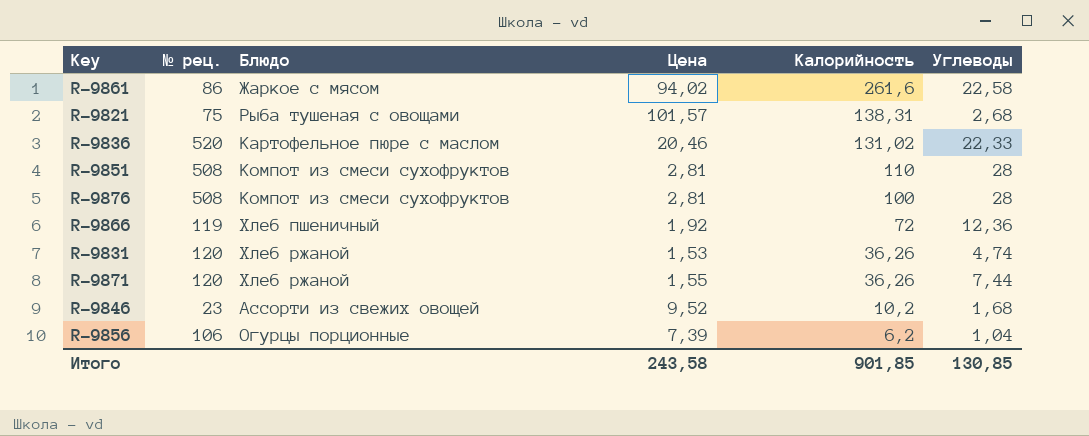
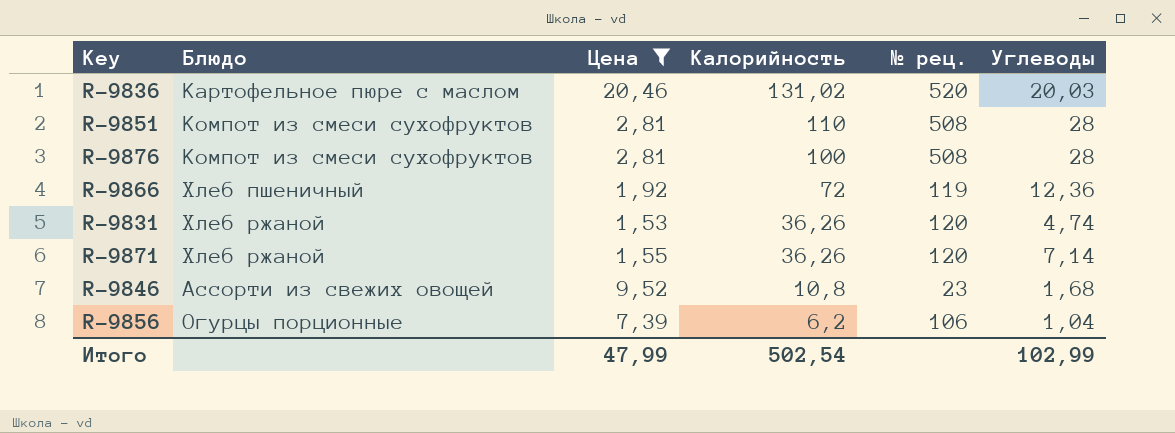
filter: none -> Цена <= 20,46
column № рец. | position: 2 -> 5
R-9836 | Углеводы: 22,33 -> 20,03
R-9871 | Углеводы: 7,44 -> 7,14
R-9846 | Калорийность: 10,2 -> 10,8
Итого | Цена: 243,58 -> 47,99
Итого | Калорийность: 901,85 -> 502,54
Итого | Углеводы: 130,85 -> 102,99

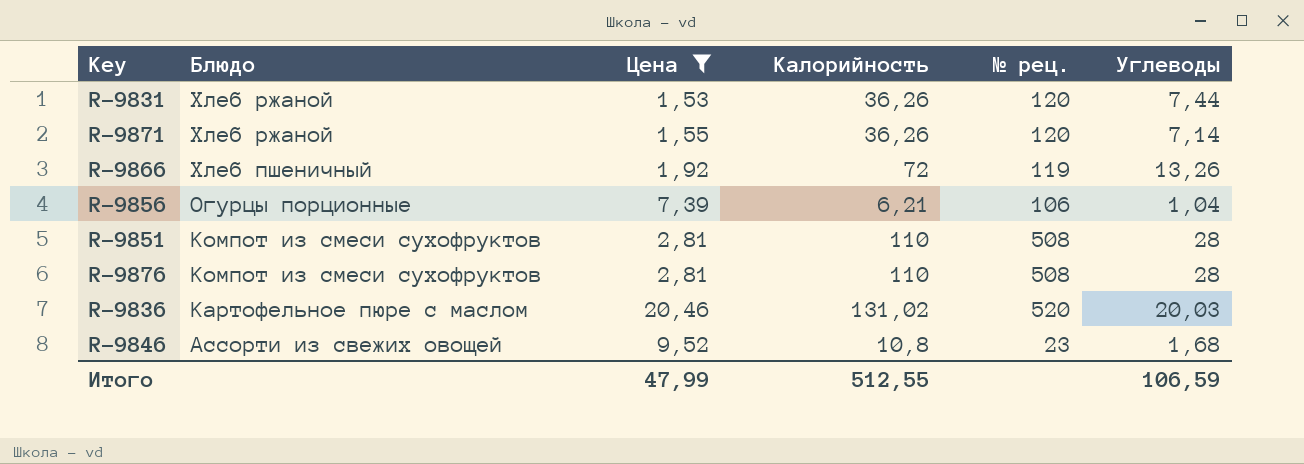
row order: Калорийность descending -> Блюдо descending
R-9831 | Углеводы: 4,74 -> 7,44
R-9866 | Углеводы: 12,36 -> 13,26
R-9856 | Калорийность: 6,2 -> 6,21
R-9876 | Калорийность: 100 -> 110
Итого | Калорийность: 502,54 -> 512,55
Итого | Углеводы: 102,99 -> 106,59

